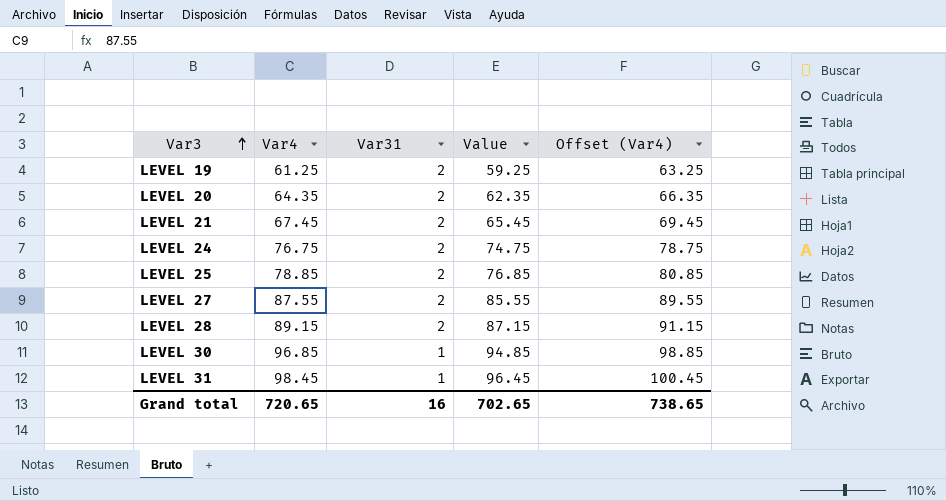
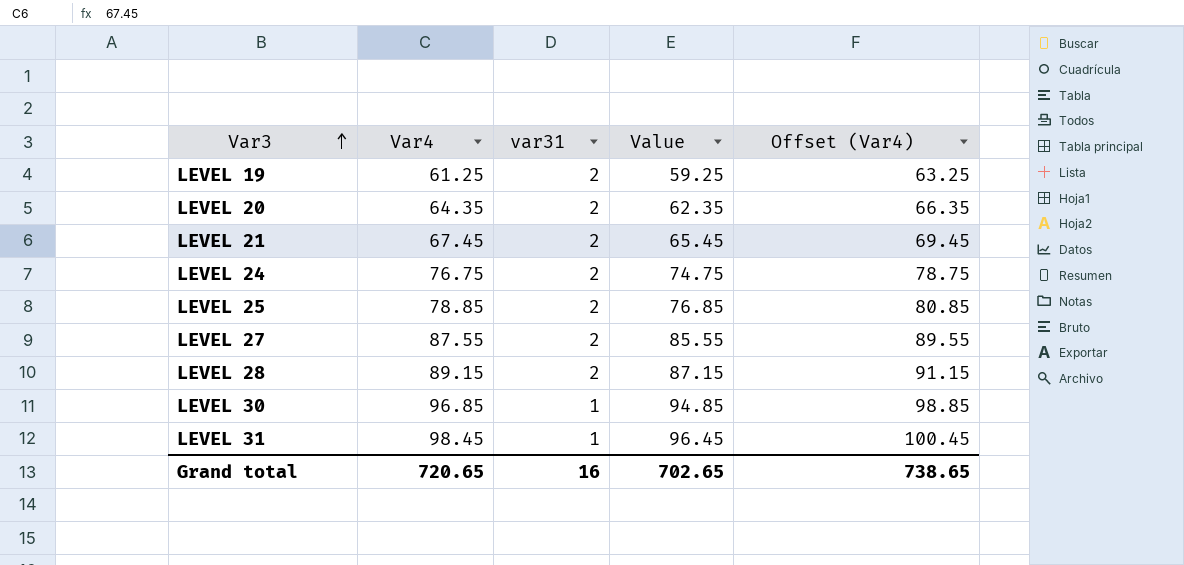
column name: Var31 -> var31

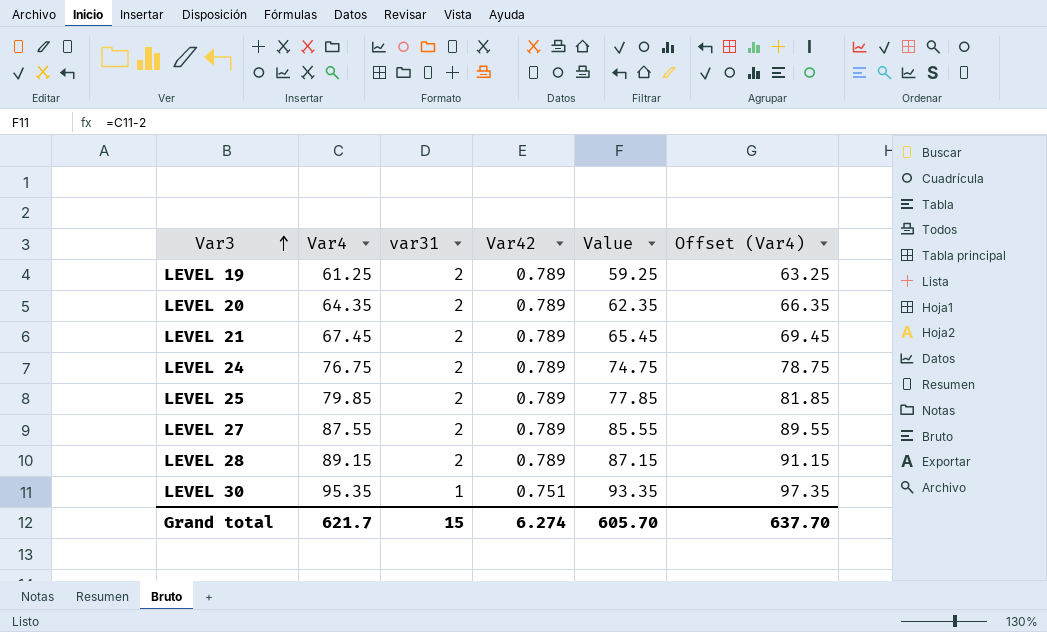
column Var42 | position: none -> 4
row LEVEL 31: 98.45 | 1 | 96.45 | 100.45 -> none
LEVEL 25 | Var4: 78.85 -> 79.85
LEVEL 25 | Value: 76.85 -> 77.85
LEVEL 25 | Offset (Var4): 80.85 -> 81.85
LEVEL 30 | Var4: 96.85 -> 95.35
LEVEL 30 | Value: 94.85 -> 93.35
LEVEL 30 | Offset (Var4): 98.85 -> 97.35
Grand total | Var4: 720.65 -> 621.7
Grand total | var31: 16 -> 15
Grand total | Value: 702.65 -> 605.70
Grand total | Offset (Var4): 738.65 -> 637.70

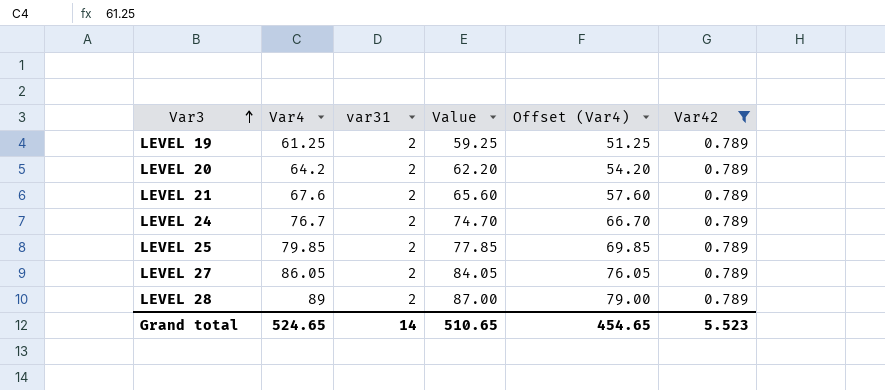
filter: none -> Var42 = 0.789
column Offset (Var4) | formula: [Var4] + 2 -> [Var4] - 10
column Var42 | position: 4 -> 6
LEVEL 20 | Var4: 64.35 -> 64.2
LEVEL 20 | Value: 62.35 -> 62.20
LEVEL 21 | Var4: 67.45 -> 67.6
LEVEL 21 | Value: 65.45 -> 65.60
LEVEL 24 | Var4: 76.75 -> 76.7
LEVEL 24 | Value: 74.75 -> 74.70
LEVEL 27 | Var4: 87.55 -> 86.05
LEVEL 27 | Value: 85.55 -> 84.05
LEVEL 28 | Var4: 89.15 -> 89
LEVEL 28 | Value: 87.15 -> 87.00
Grand total | Var4: 621.7 -> 524.65
Grand total | var31: 15 -> 14
Grand total | Value: 605.70 -> 510.65
Grand total | Offset (Var4): 637.70 -> 454.65
Grand total | Var42: 6.274 -> 5.523

